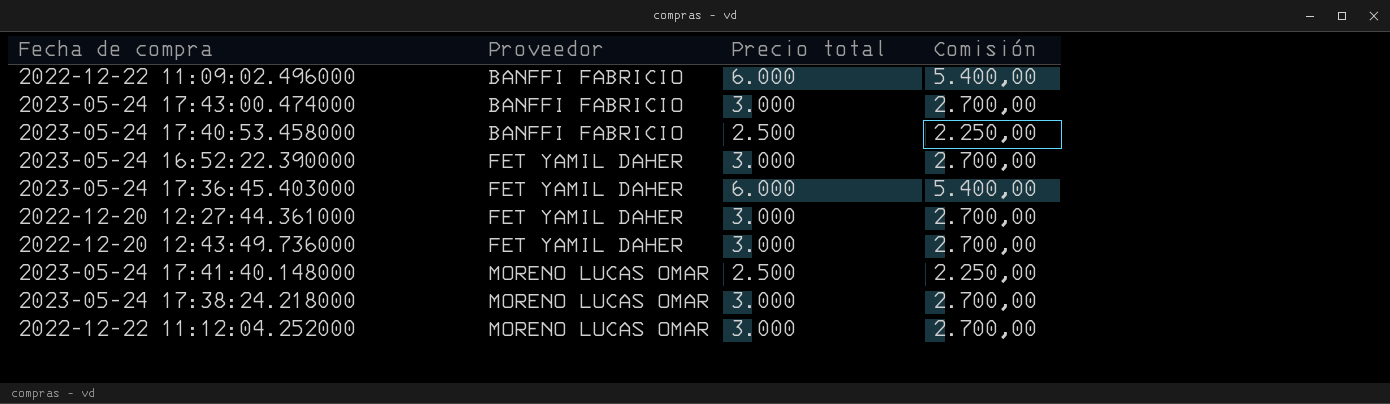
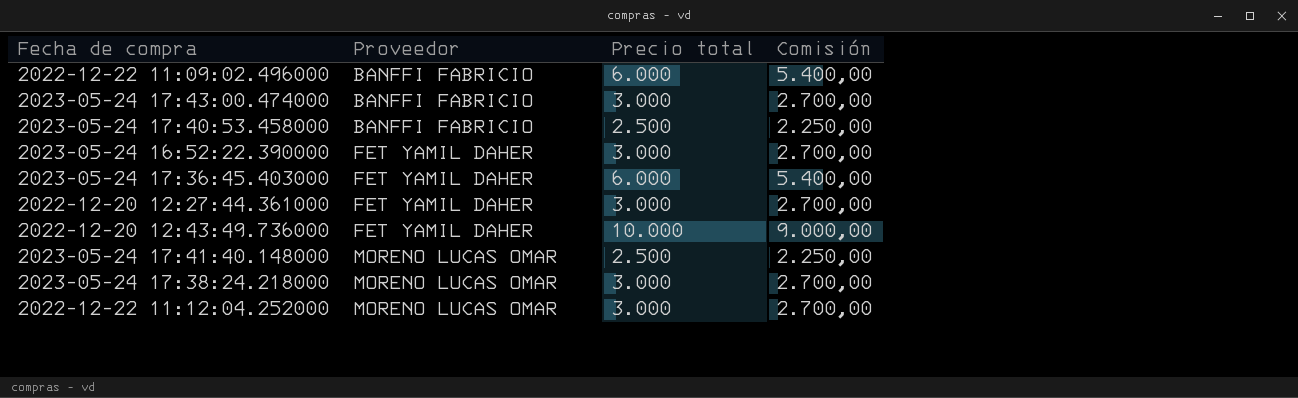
2022-12-20 12:43:49.736000 | Precio total: 3.000 -> 10.000
2022-12-20 12:43:49.736000 | Comisión: 2.700,00 -> 9.000,00

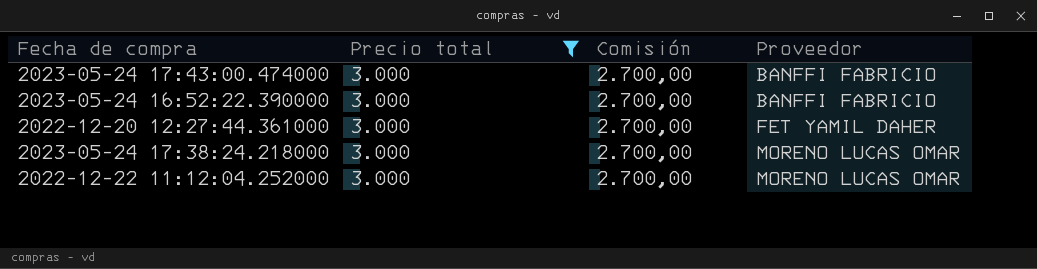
filter: none -> Precio total = 3.000
column Proveedor | position: 2 -> 4
2023-05-24 16:52:22.390000 | Proveedor: FET YAMIL DAHER -> BANFFI FABRICIO

